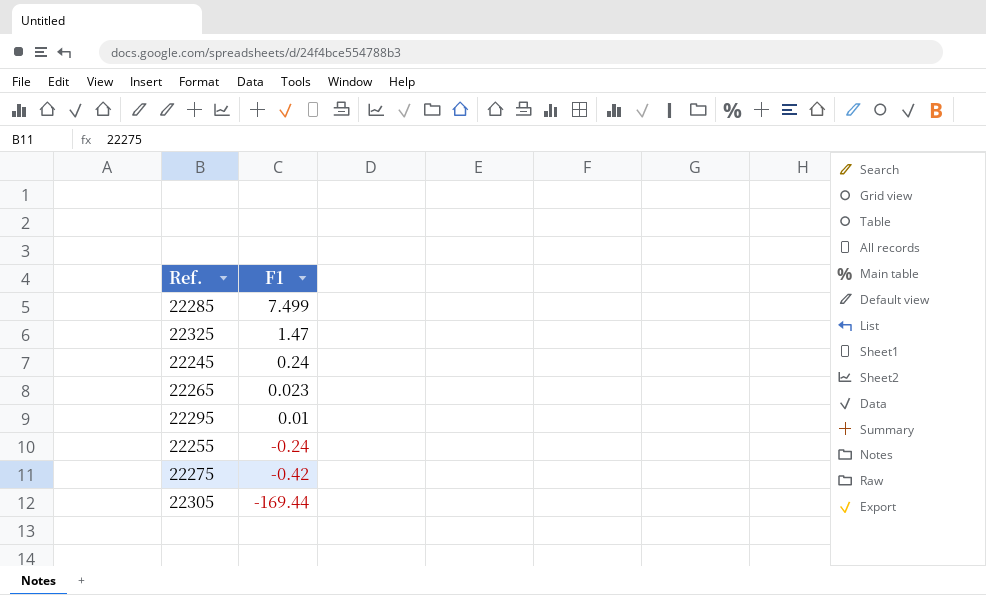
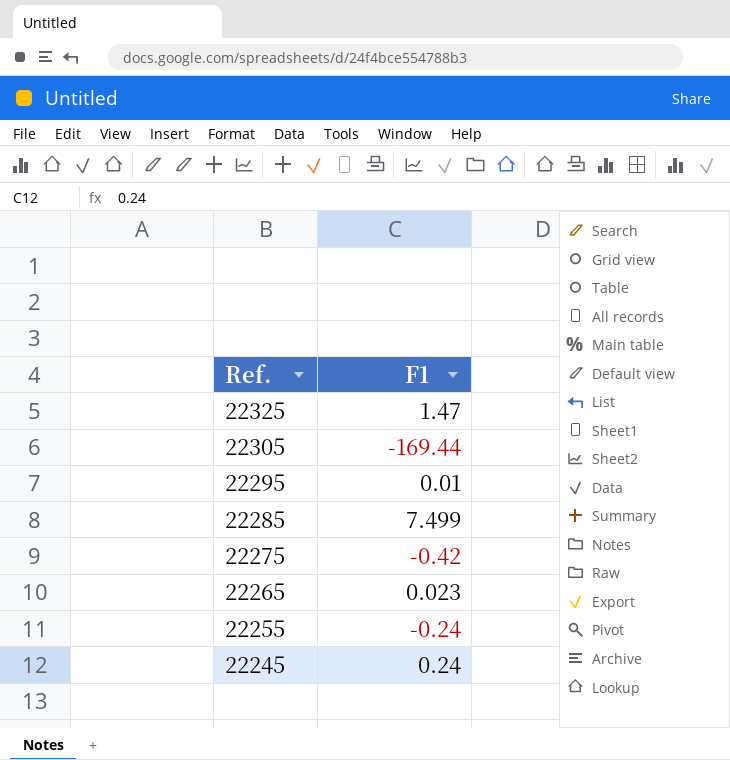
row order: F1 descending -> Ref. descending

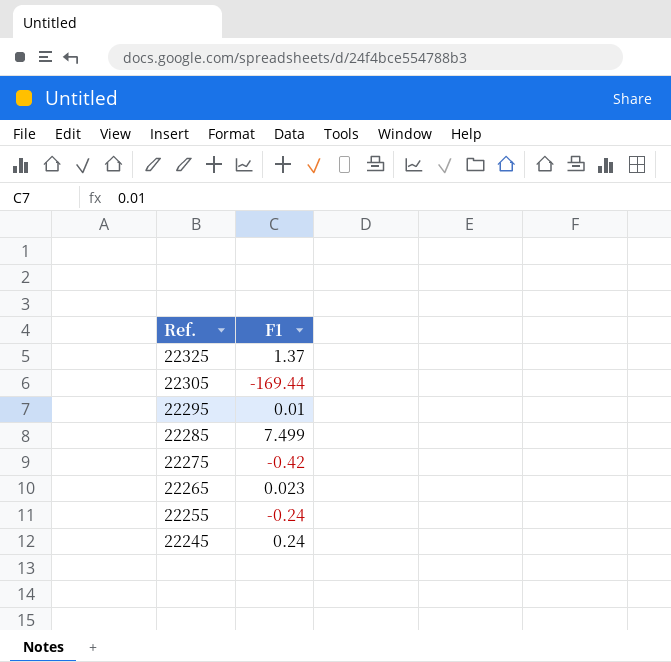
22325 | F1: 1.47 -> 1.37

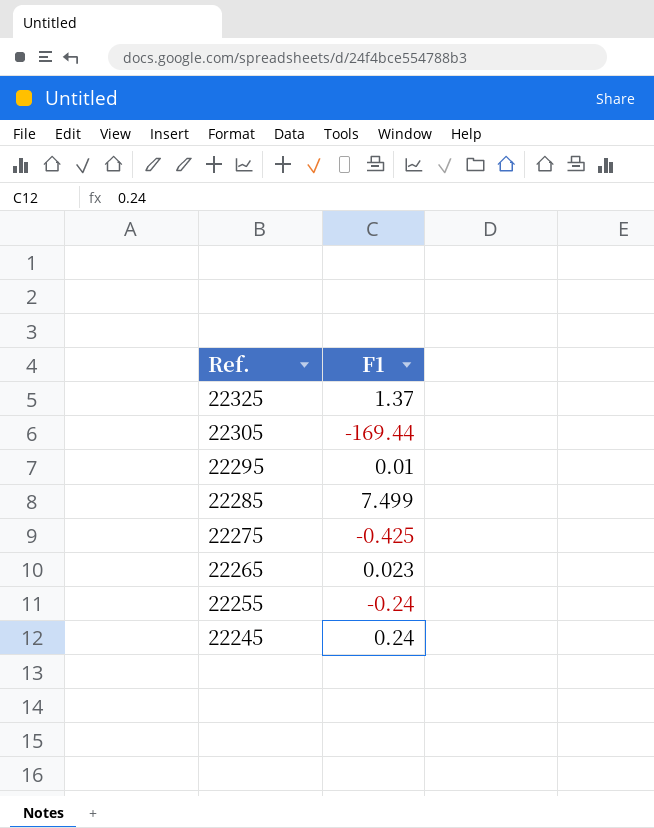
22275 | F1: -0.42 -> -0.425

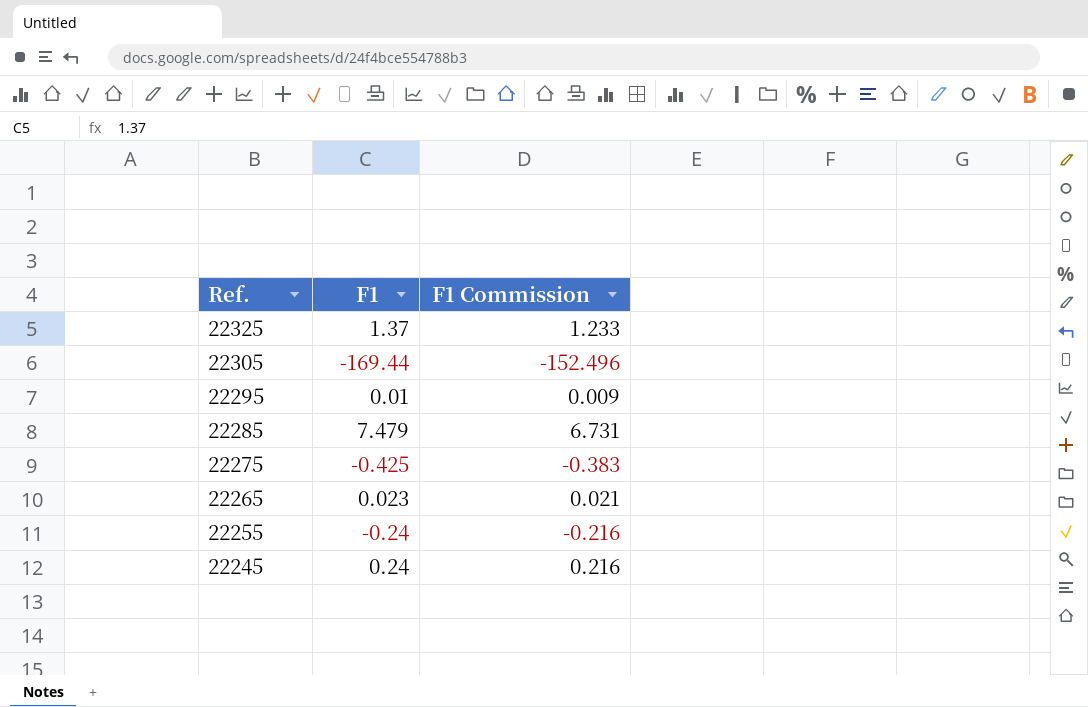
column F1 Commission | formula: none -> [F1] * 0.9
22285 | F1: 7.499 -> 7.479

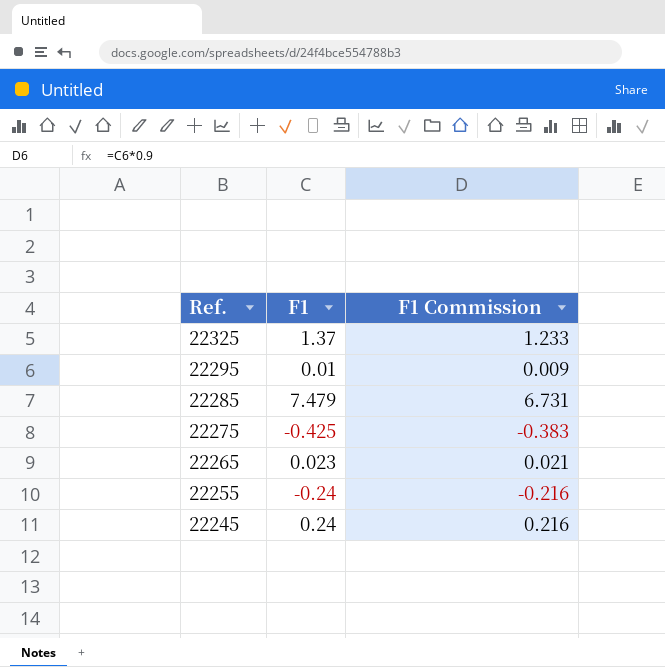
row 22305: -169.44 | -152.496 -> none

